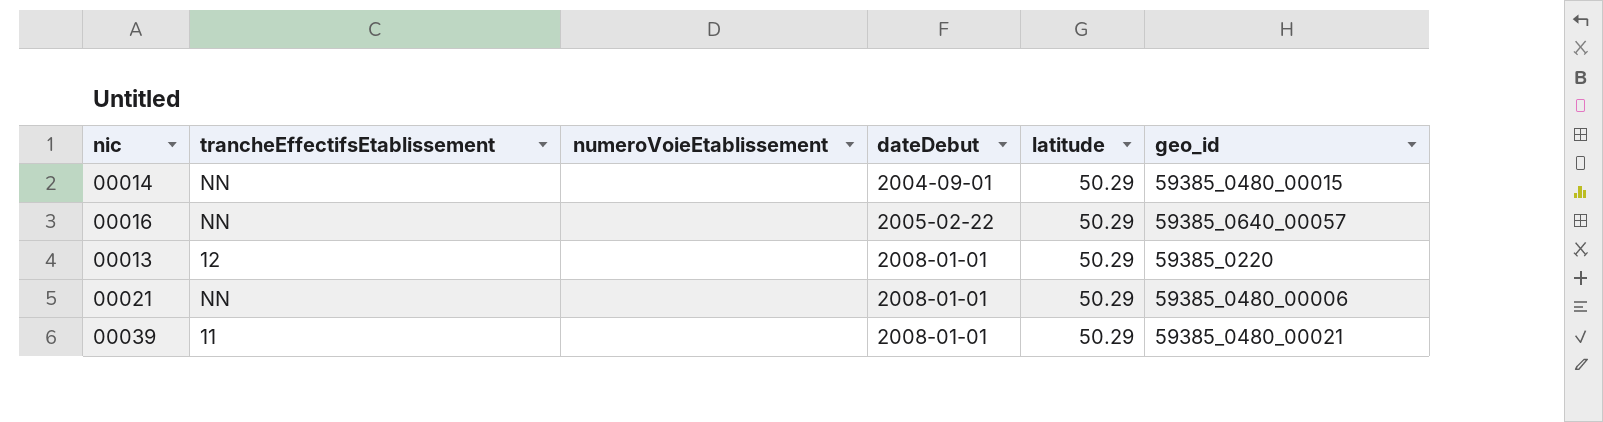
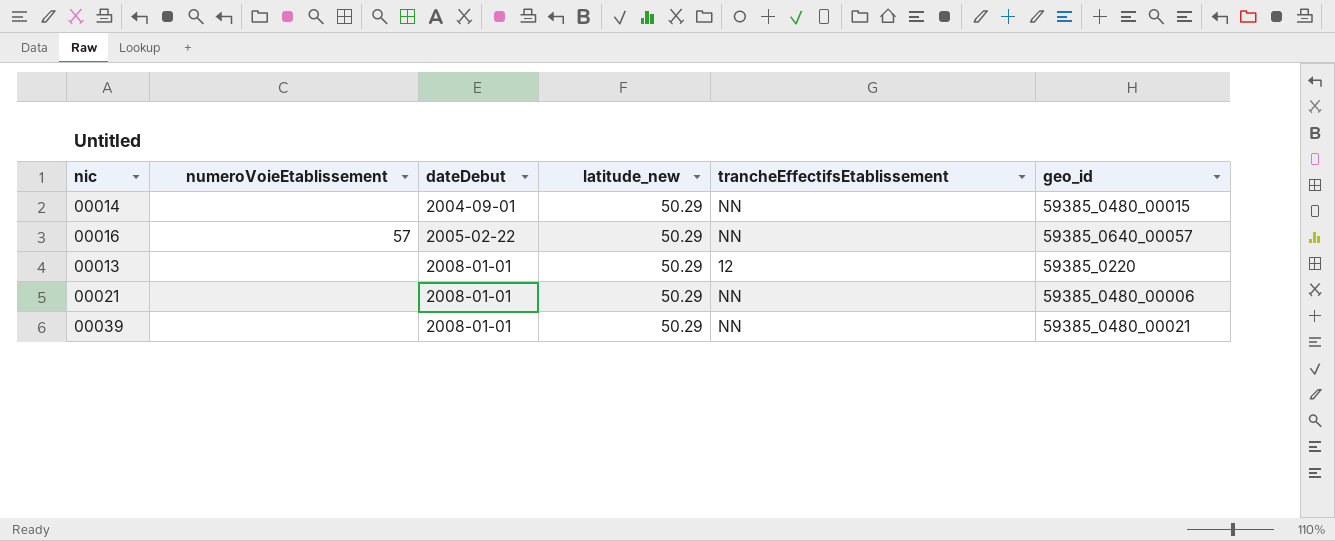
column name: latitude -> latitude_new
column trancheEffectifsEtablissement | position: 2 -> 5
00016 | numeroVoieEtablissement: none -> 57
00039 | trancheEffectifsEtablissement: 11 -> NN

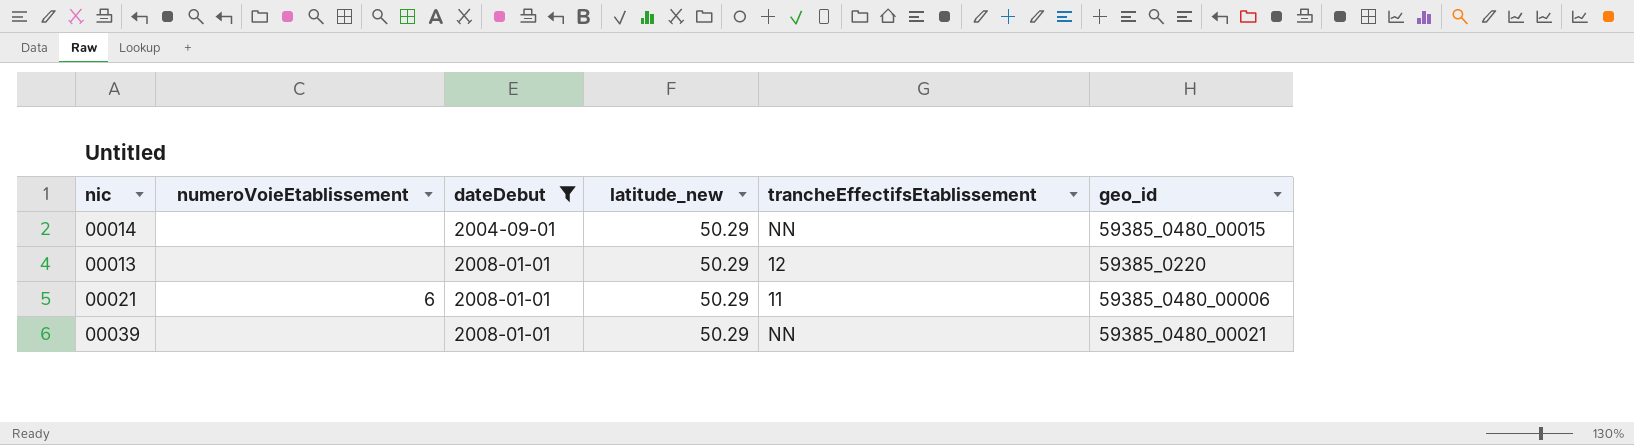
filter: none -> dateDebut != 2005-02-22
00021 | numeroVoieEtablissement: none -> 6
00021 | trancheEffectifsEtablissement: NN -> 11

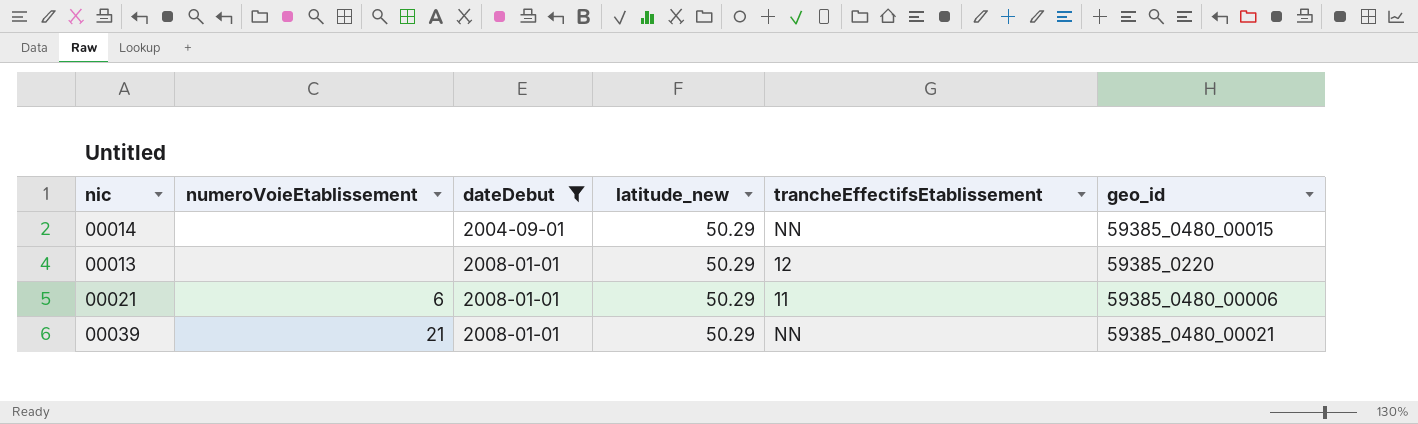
00039 | numeroVoieEtablissement: none -> 21

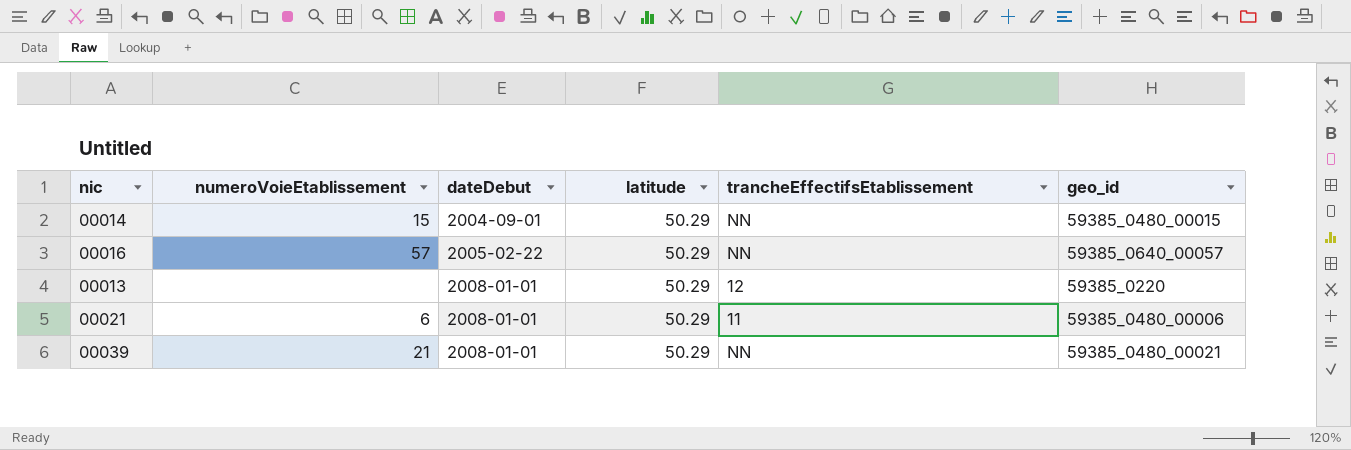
filter: dateDebut != 2005-02-22 -> none
column name: latitude_new -> latitude
00014 | numeroVoieEtablissement: none -> 15

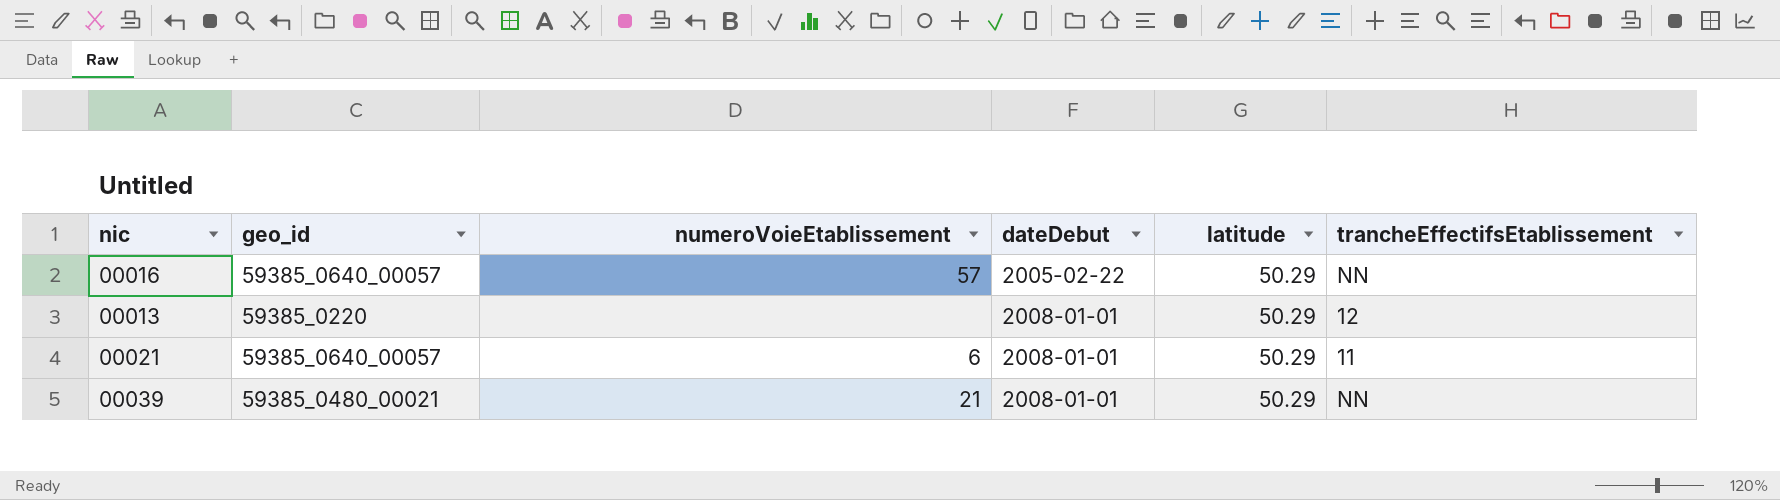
column geo_id | position: 6 -> 2
row 00014: 15 | 2004-09-01 | 50.29 | NN | 59385_0480_00015 -> none
00021 | geo_id: 59385_0480_00006 -> 59385_0640_00057

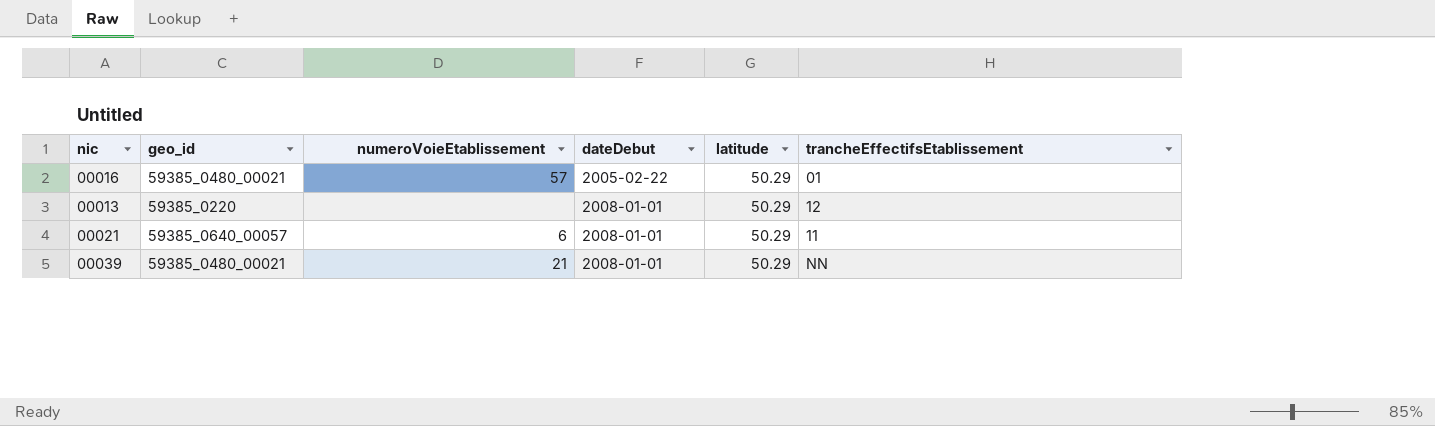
00016 | geo_id: 59385_0640_00057 -> 59385_0480_00021
00016 | trancheEffectifsEtablissement: NN -> 01

